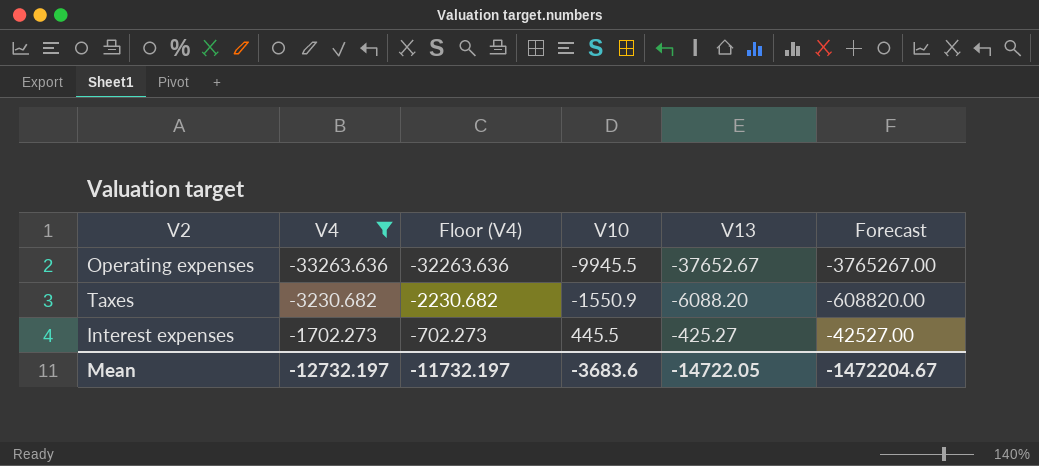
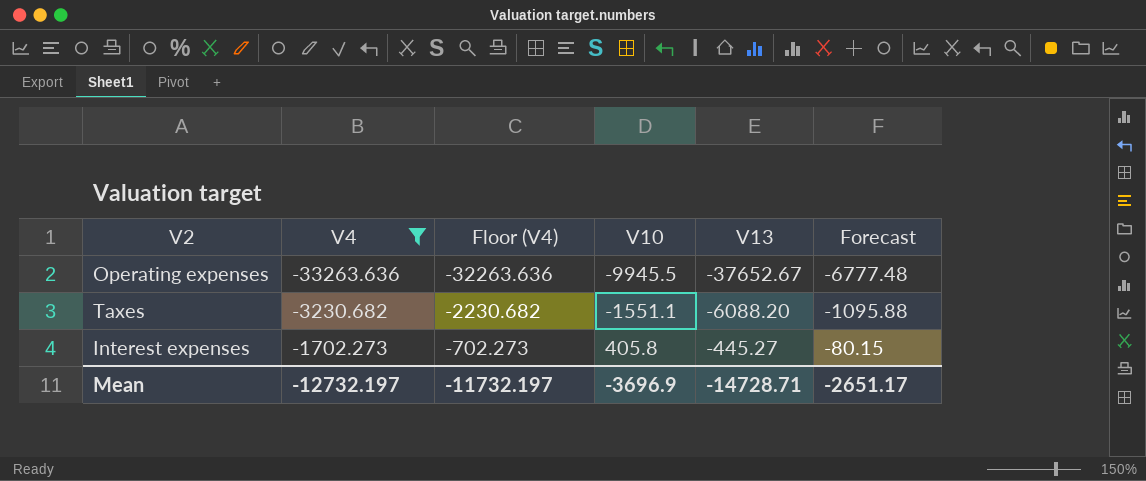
column Forecast | formula: [V13] * 100 -> [V13] * 0.18
Taxes | V10: -1550.9 -> -1551.1
Interest expenses | V10: 445.5 -> 405.8
Interest expenses | V13: -425.27 -> -445.27
Mean | V10: -3683.6 -> -3696.9
Mean | V13: -14722.05 -> -14728.71
Mean | Forecast: -1472204.67 -> -2651.17

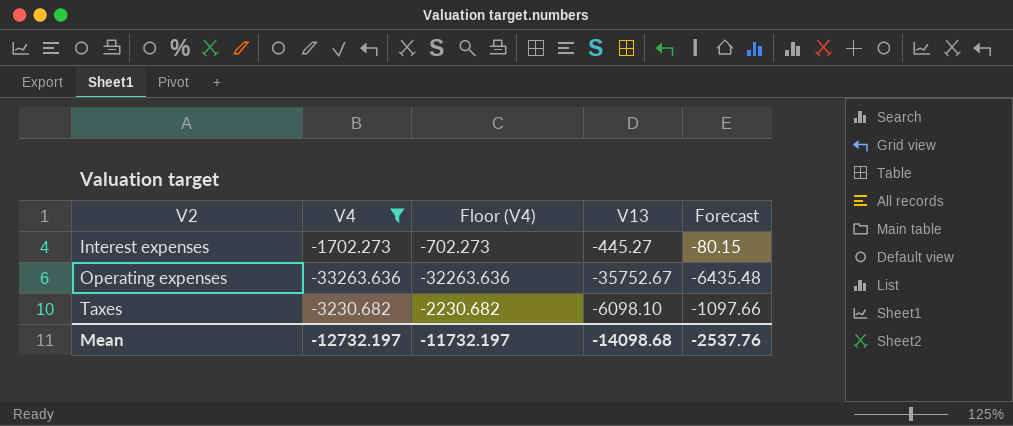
row order: V4 ascending -> V2 ascending
column V10 | position: 4 -> none
Operating expenses | V13: -37652.67 -> -35752.67
Operating expenses | Forecast: -6777.48 -> -6435.48
Taxes | V13: -6088.20 -> -6098.10
Taxes | Forecast: -1095.88 -> -1097.66
Mean | V13: -14728.71 -> -14098.68
Mean | Forecast: -2651.17 -> -2537.76

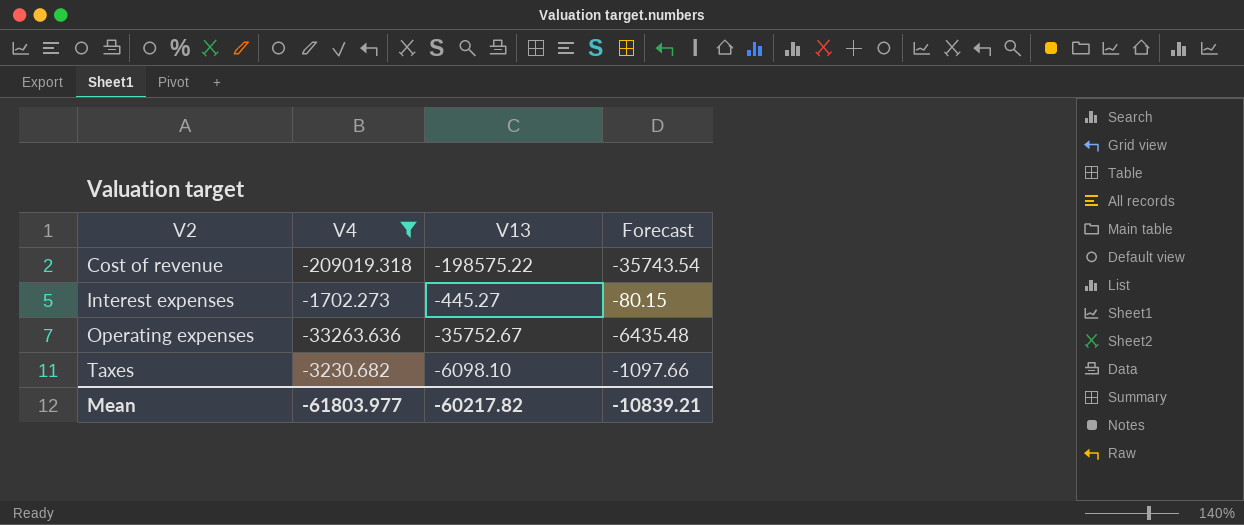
column Floor (V4) | formula: [V4] + 1000 -> none
row Cost of revenue: none -> -209019.318 | -198575.22 | -35743.54
Mean | V4: -12732.197 -> -61803.977
Mean | V13: -14098.68 -> -60217.82
Mean | Forecast: -2537.76 -> -10839.21

